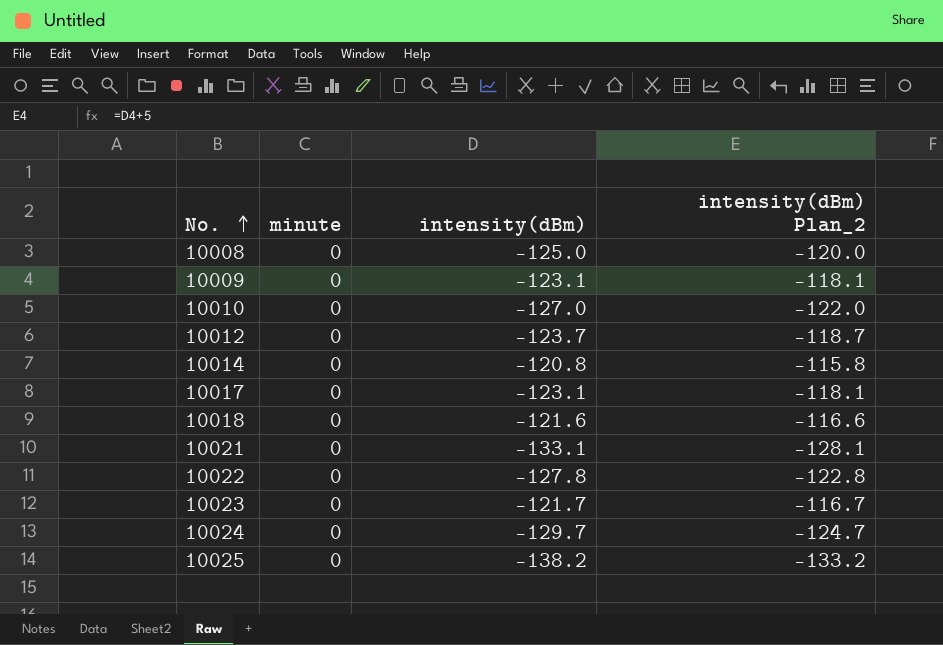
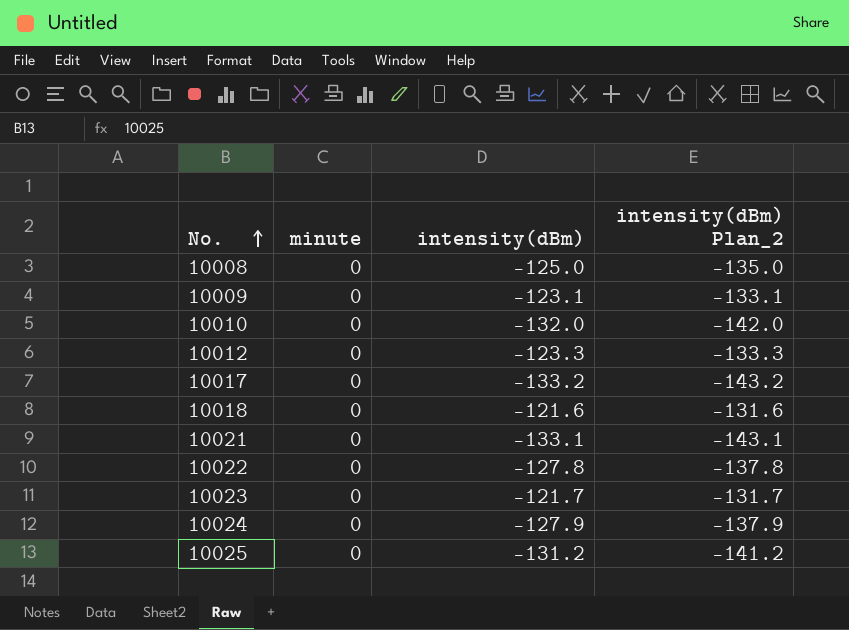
column intensity(dBm) Plan_2 | formula: [intensity(dBm)] + 5 -> [intensity(dBm)] - 10
row 10014: 0 | -120.8 | -115.8 -> none
10010 | intensity(dBm): -127.0 -> -132.0
10012 | intensity(dBm): -123.7 -> -123.3
10017 | intensity(dBm): -123.1 -> -133.2
10024 | intensity(dBm): -129.7 -> -127.9
10025 | intensity(dBm): -138.2 -> -131.2

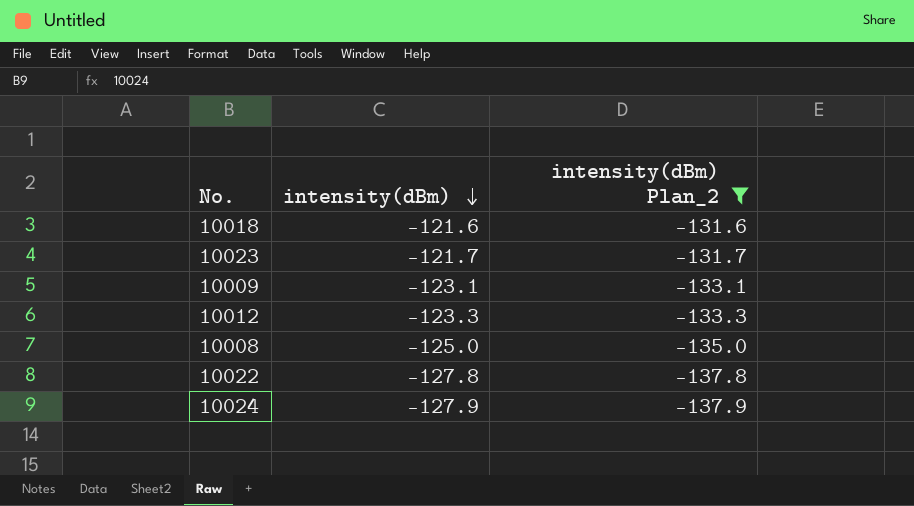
filter: none -> intensity(dBm) Plan_2 >= -137.9
row order: No. ascending -> intensity(dBm) descending
column minute | position: 2 -> none

